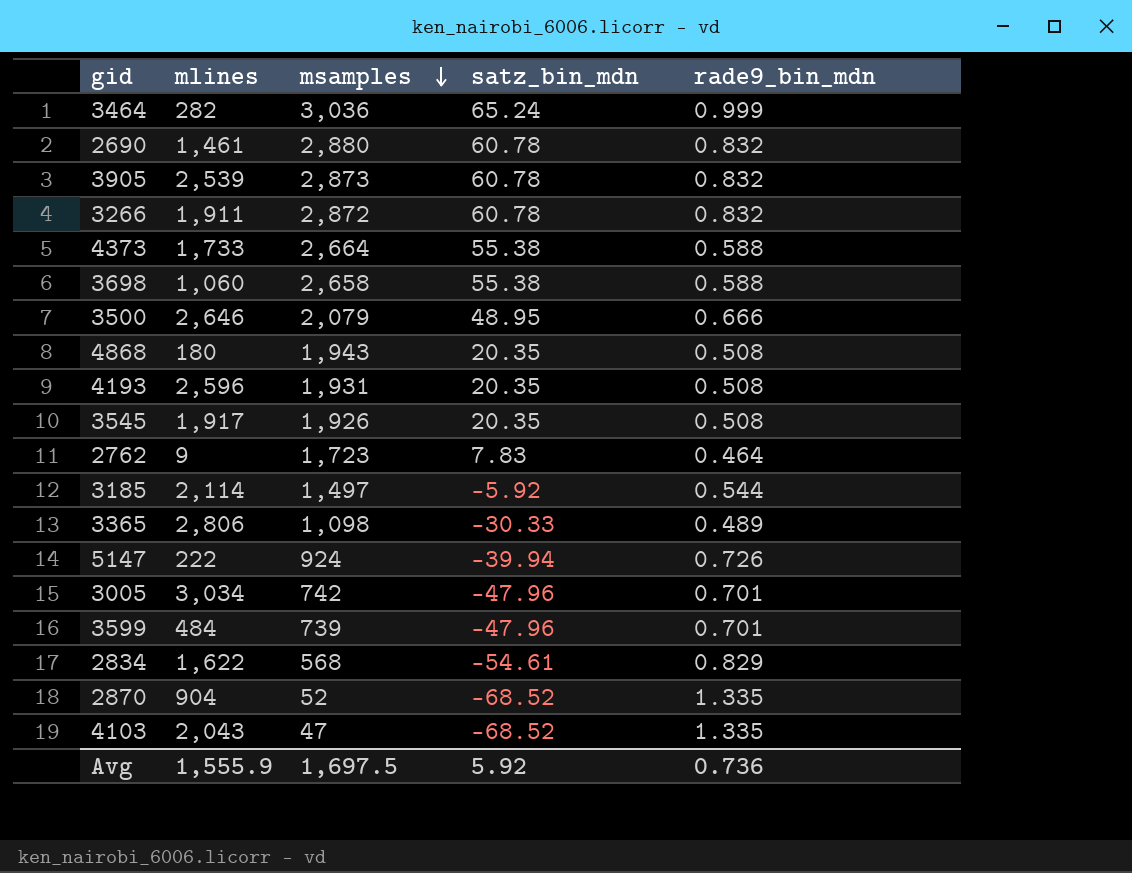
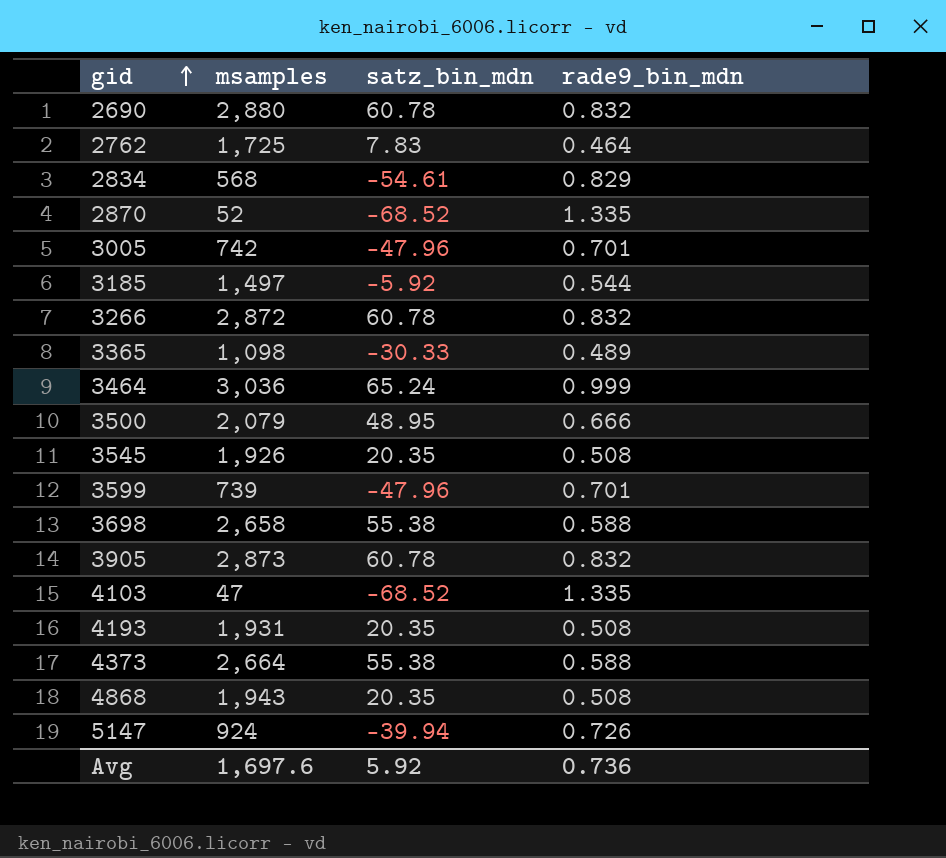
row order: msamples descending -> gid ascending
column mlines | position: 2 -> none
2762 | msamples: 1,723 -> 1,725
Avg | msamples: 1,697.5 -> 1,697.6

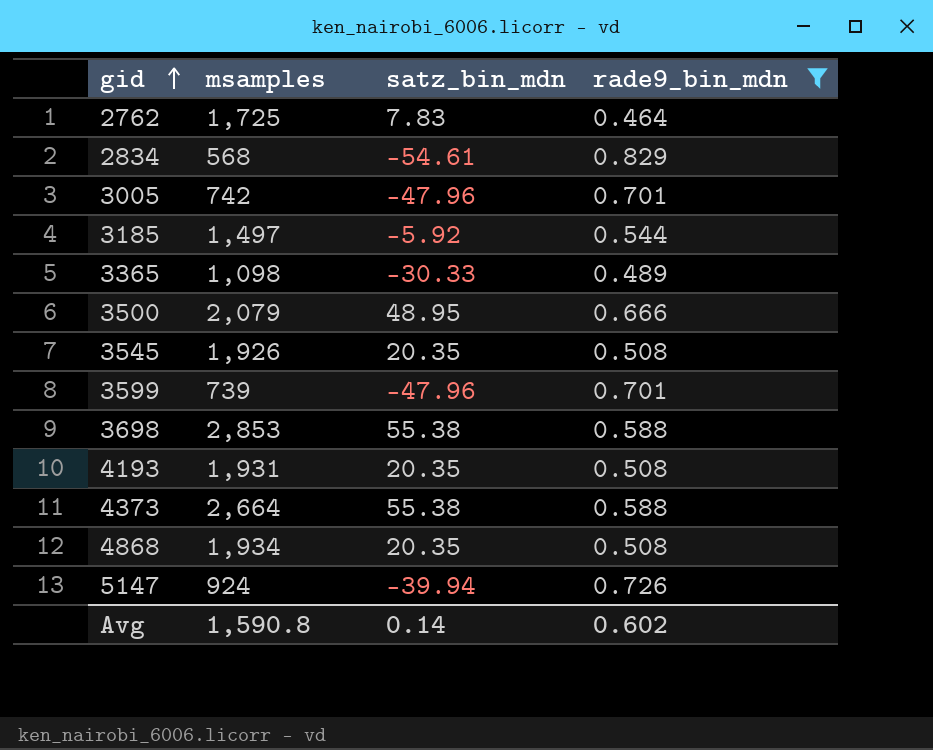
filter: none -> rade9_bin_mdn <= 0.829
3698 | msamples: 2,658 -> 2,853
4868 | msamples: 1,943 -> 1,934
Avg | msamples: 1,697.6 -> 1,590.8
Avg | satz_bin_mdn: 5.92 -> 0.14
Avg | rade9_bin_mdn: 0.736 -> 0.602

